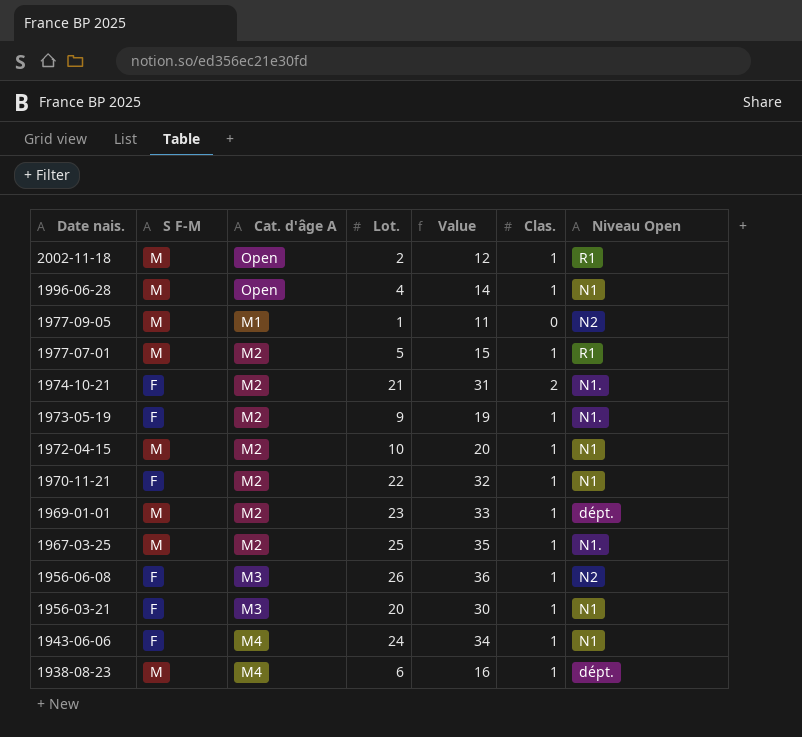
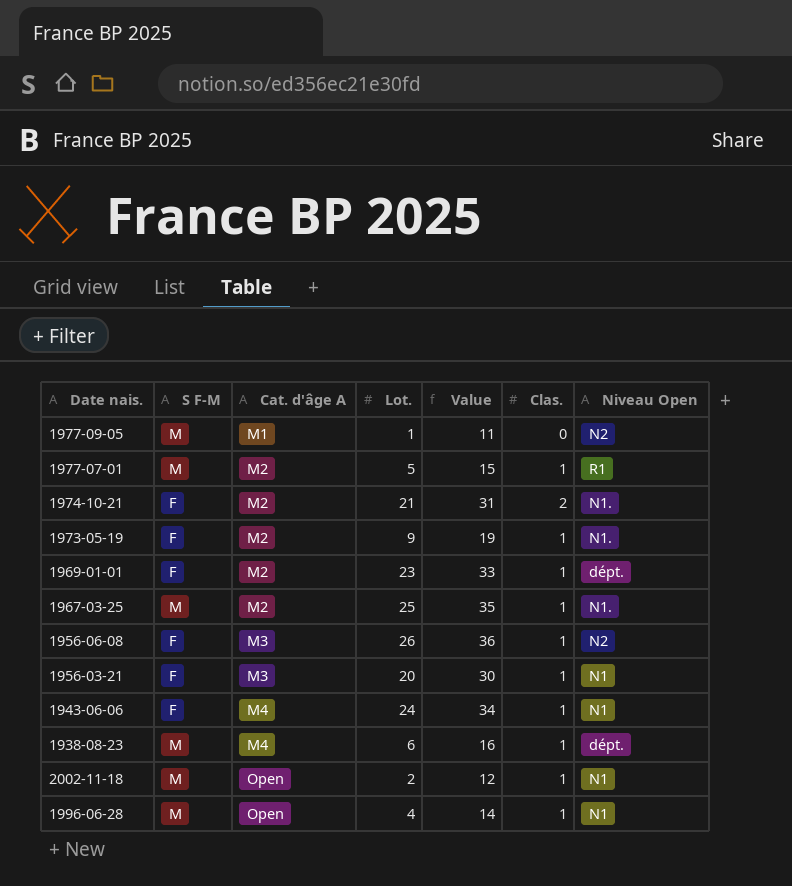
row order: Date nais. descending -> Cat. d'âge A ascending
row 1972-04-15: M | M2 | 10 | 20 | 1 | N1 -> none
row 1970-11-21: F | M2 | 22 | 32 | 1 | N1 -> none
1969-01-01 | S F-M: M -> F
2002-11-18 | Niveau Open: R1 -> N1

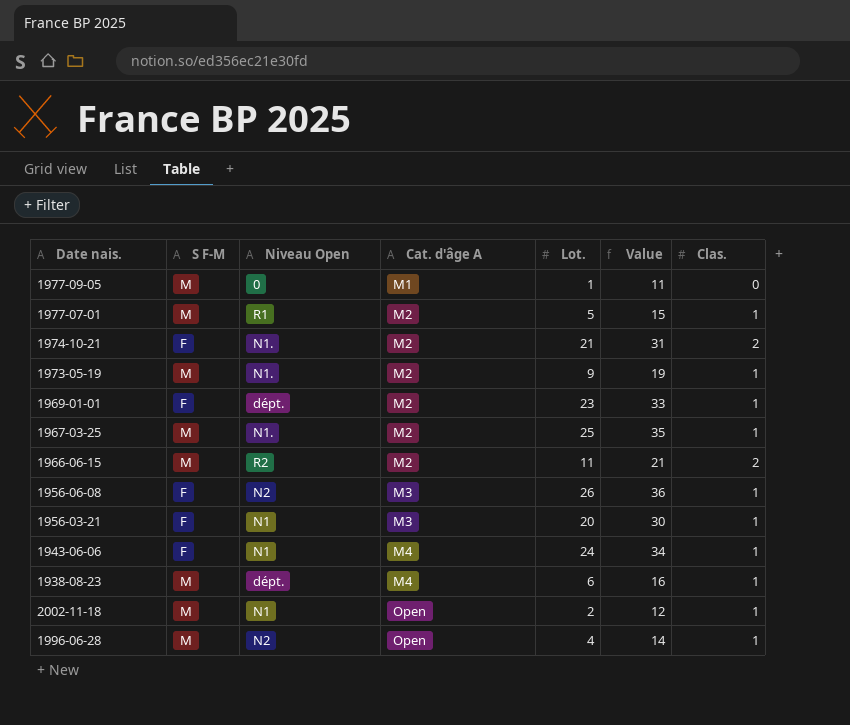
column Niveau Open | position: 7 -> 3
1977-09-05 | Niveau Open: N2 -> 0
1973-05-19 | S F-M: F -> M
row 1966-06-15: none -> M | R2 | M2 | 11 | 21 | 2
1996-06-28 | Niveau Open: N1 -> N2

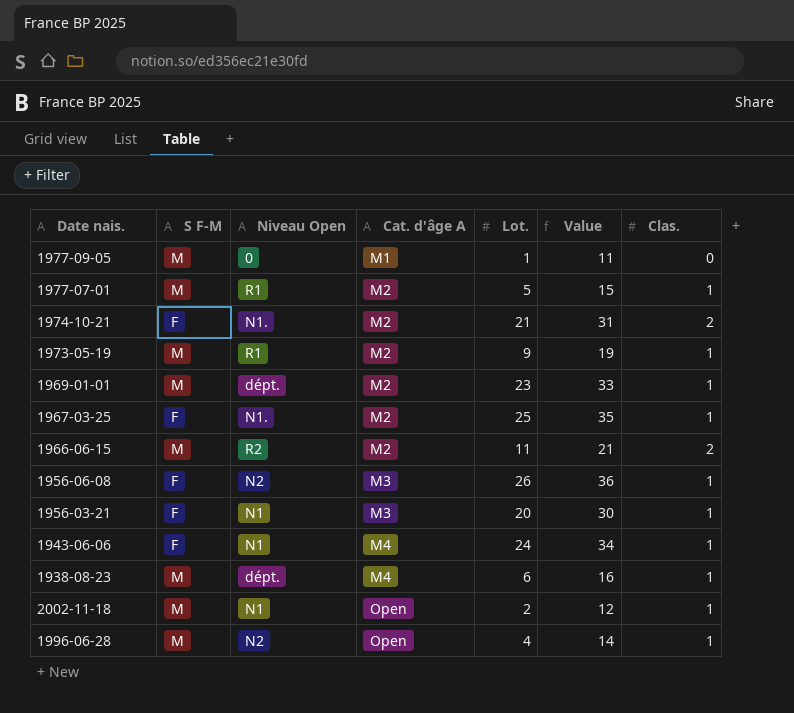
1973-05-19 | Niveau Open: N1. -> R1
1969-01-01 | S F-M: F -> M
1967-03-25 | S F-M: M -> F

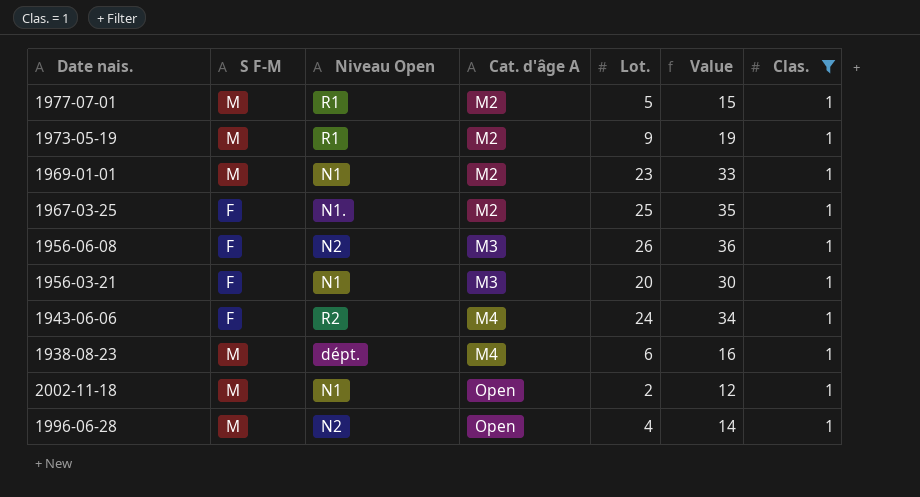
filter: none -> Clas. = 1
1969-01-01 | Niveau Open: dépt. -> N1
1943-06-06 | Niveau Open: N1 -> R2

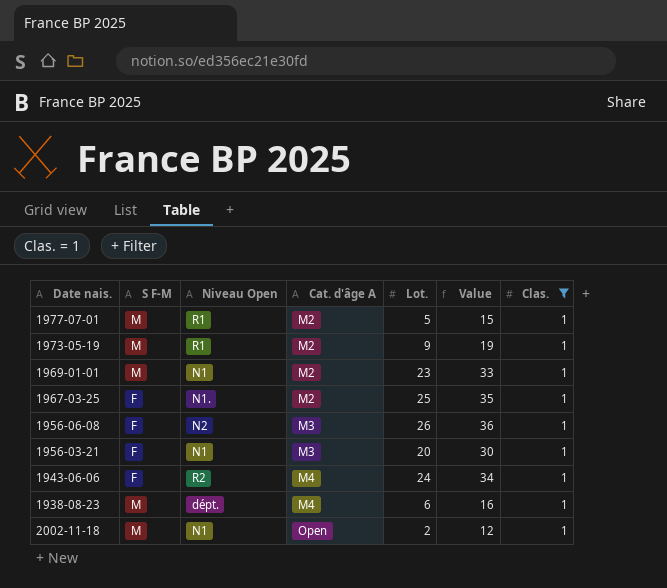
row 1996-06-28: M | N2 | Open | 4 | 14 | 1 -> none

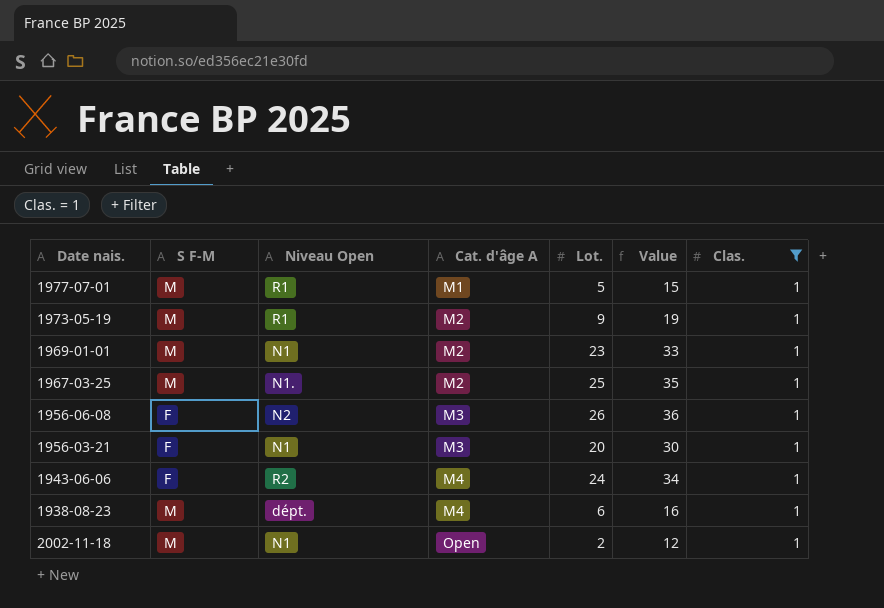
1977-07-01 | Cat. d'âge A: M2 -> M1
1967-03-25 | S F-M: F -> M

